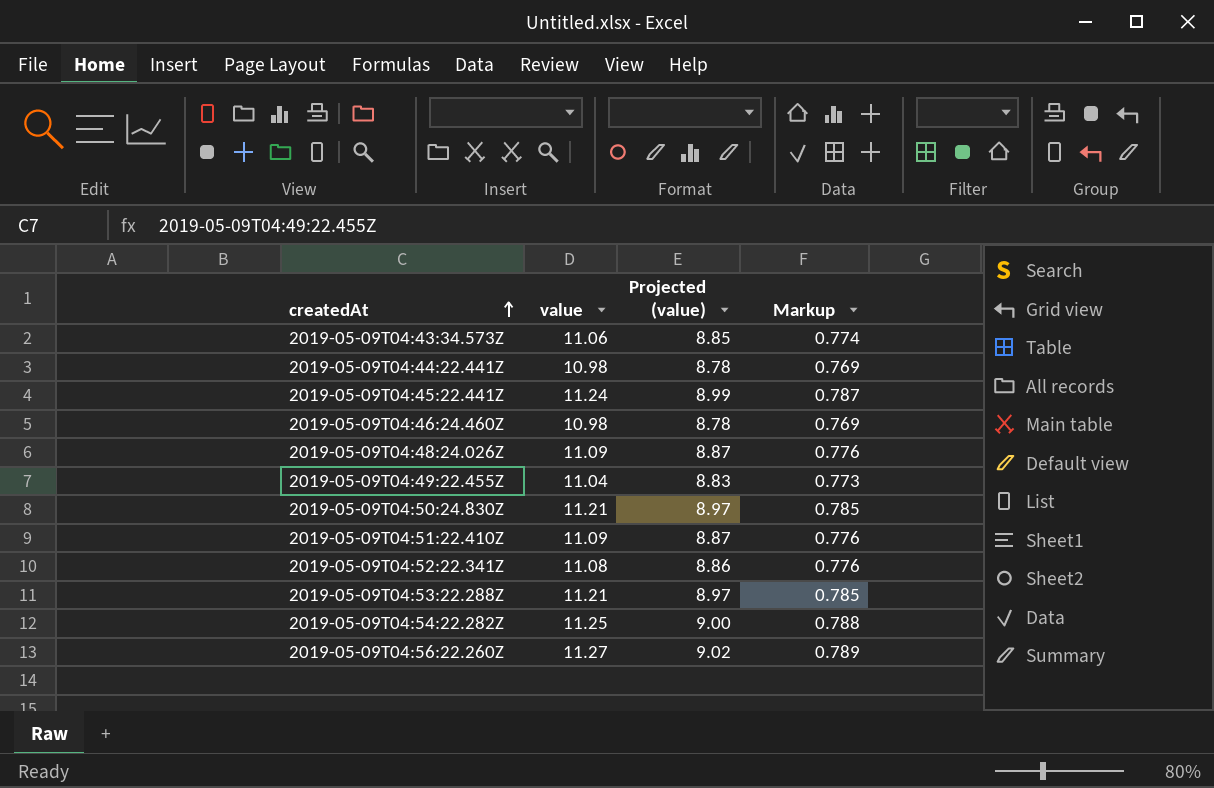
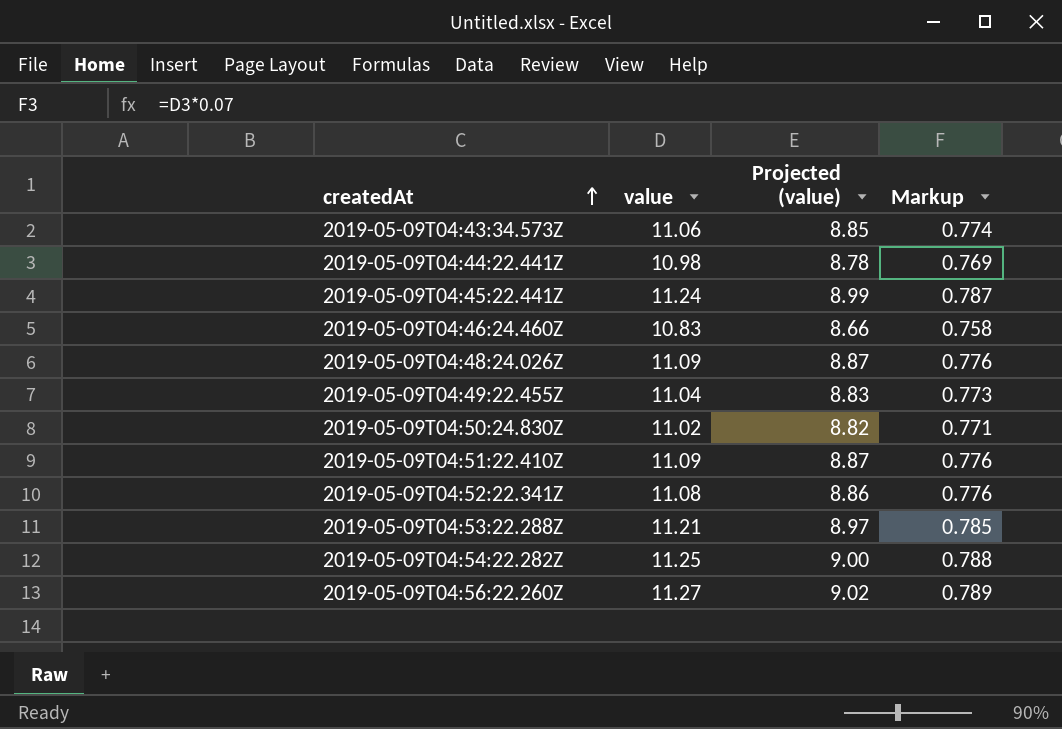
2019-05-09T04:46:24.460Z | value: 10.98 -> 10.83
2019-05-09T04:46:24.460Z | Projected (value): 8.78 -> 8.66
2019-05-09T04:46:24.460Z | Markup: 0.769 -> 0.758
2019-05-09T04:50:24.830Z | value: 11.21 -> 11.02
2019-05-09T04:50:24.830Z | Projected (value): 8.97 -> 8.82
2019-05-09T04:50:24.830Z | Markup: 0.785 -> 0.771

